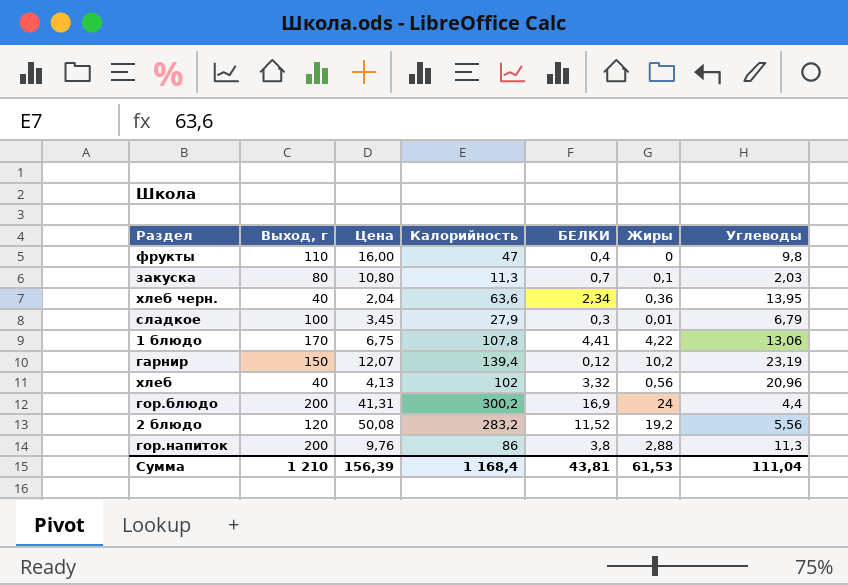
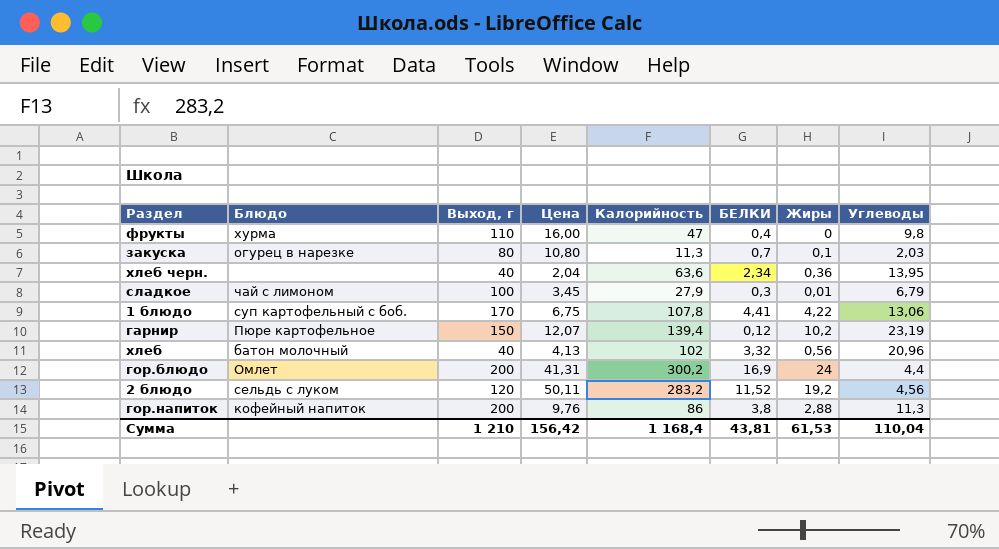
column Блюдо | position: none -> 2
2 блюдо | Цена: 50,08 -> 50,11
2 блюдо | Углеводы: 5,56 -> 4,56
Сумма | Цена: 156,39 -> 156,42
Сумма | Углеводы: 111,04 -> 110,04

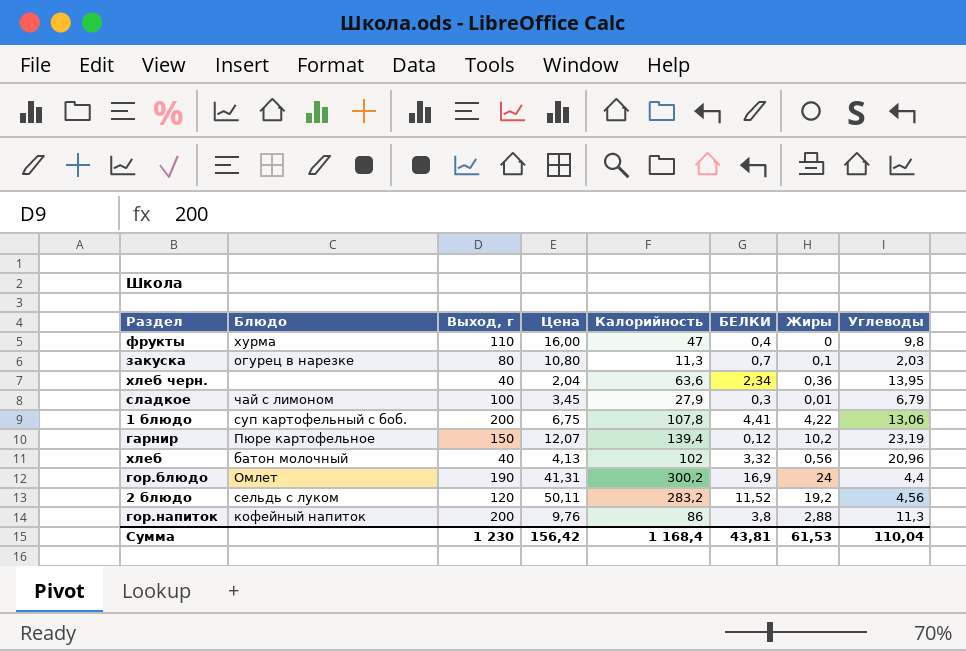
1 блюдо | Выход, г: 170 -> 200
гор.блюдо | Выход, г: 200 -> 190
Сумма | Выход, г: 1 210 -> 1 230

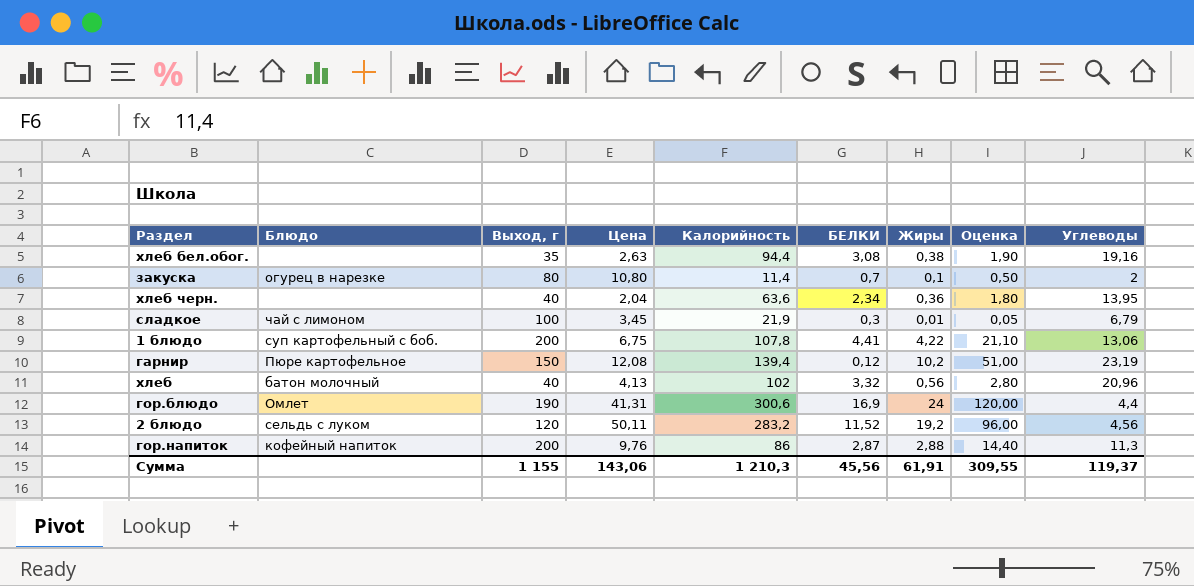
column Оценка | formula: none -> [Жиры] * 5
row фрукты: хурма | 110 | 16,00 | 47 | 0,4 | 0 | 9,8 -> none
row хлеб бел.обог.: none -> none | 35 | 2,63 | 94,4 | 3,08 | 0,38 | 1,90 | 19,16
закуска | Калорийность: 11,3 -> 11,4
закуска | Углеводы: 2,03 -> 2
сладкое | Калорийность: 27,9 -> 21,9
гарнир | Цена: 12,07 -> 12,08
гор.блюдо | Калорийность: 300,2 -> 300,6
гор.напиток | БЕЛКИ: 3,8 -> 2,87
Сумма | Выход, г: 1 230 -> 1 155
Сумма | Цена: 156,42 -> 143,06
Сумма | Калорийность: 1 168,4 -> 1 210,3
Сумма | БЕЛКИ: 43,81 -> 45,56
Сумма | Жиры: 61,53 -> 61,91
Сумма | Углеводы: 110,04 -> 119,37

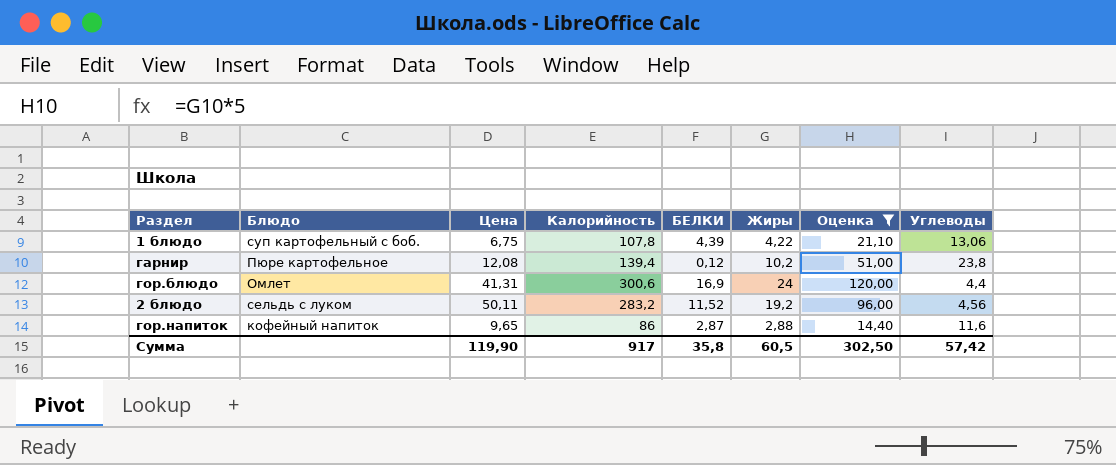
filter: none -> Оценка >= 14,40
column Выход, г | position: 3 -> none
1 блюдо | БЕЛКИ: 4,41 -> 4,39
гарнир | Углеводы: 23,19 -> 23,8
гор.напиток | Цена: 9,76 -> 9,65
гор.напиток | Углеводы: 11,3 -> 11,6
Сумма | Цена: 143,06 -> 119,90
Сумма | Калорийность: 1 210,3 -> 917
Сумма | БЕЛКИ: 45,56 -> 35,8
Сумма | Жиры: 61,91 -> 60,5
Сумма | Оценка: 309,55 -> 302,50
Сумма | Углеводы: 119,37 -> 57,42

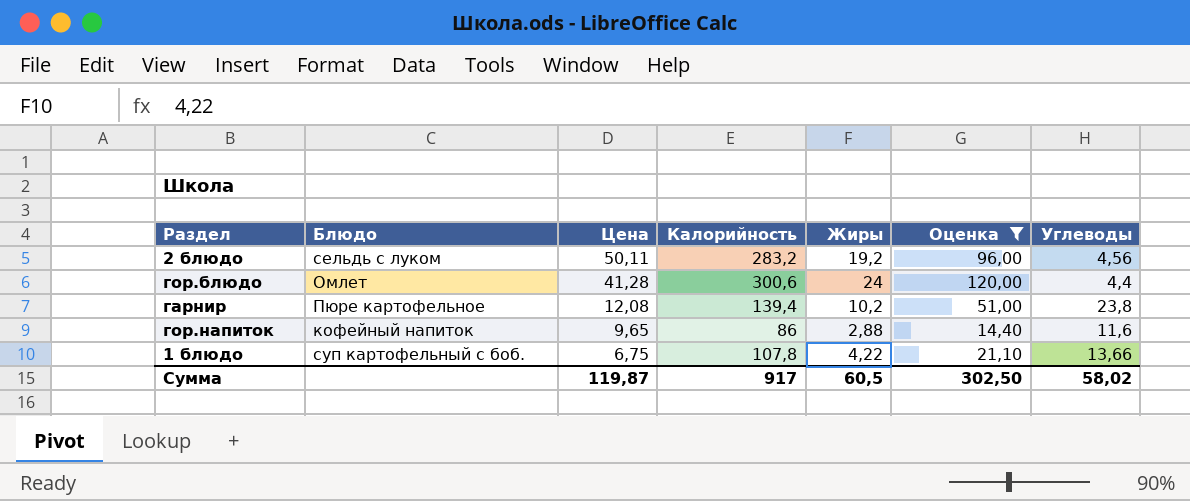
row order: none -> Цена descending
column БЕЛКИ | position: 5 -> none
гор.блюдо | Цена: 41,31 -> 41,28
1 блюдо | Углеводы: 13,06 -> 13,66
Сумма | Цена: 119,90 -> 119,87
Сумма | Углеводы: 57,42 -> 58,02

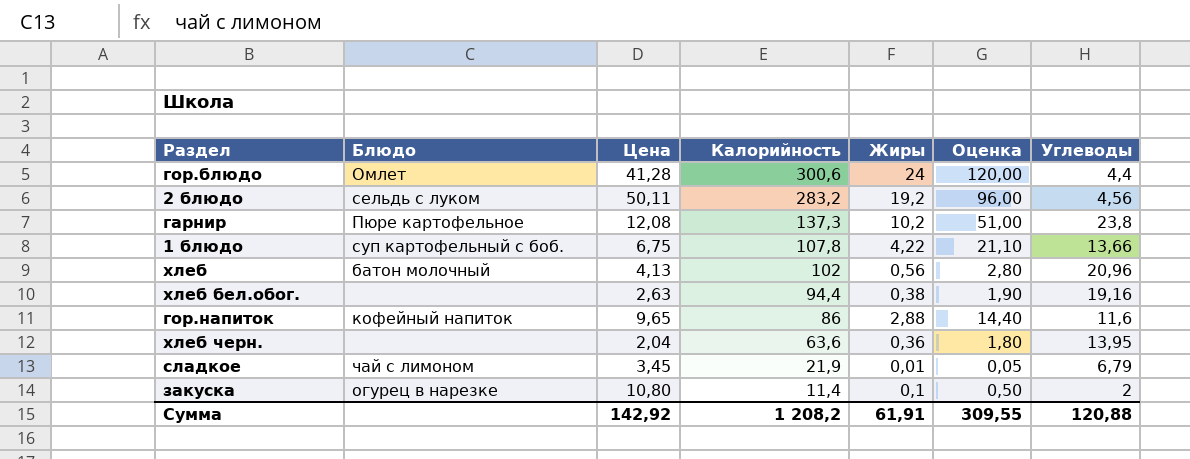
filter: Оценка >= 14,40 -> none
row order: Цена descending -> Калорийность descending
гарнир | Калорийность: 139,4 -> 137,3
Сумма | Цена: 119,87 -> 142,92
Сумма | Калорийность: 917 -> 1 208,2
Сумма | Жиры: 60,5 -> 61,91
Сумма | Оценка: 302,50 -> 309,55
Сумма | Углеводы: 58,02 -> 120,88

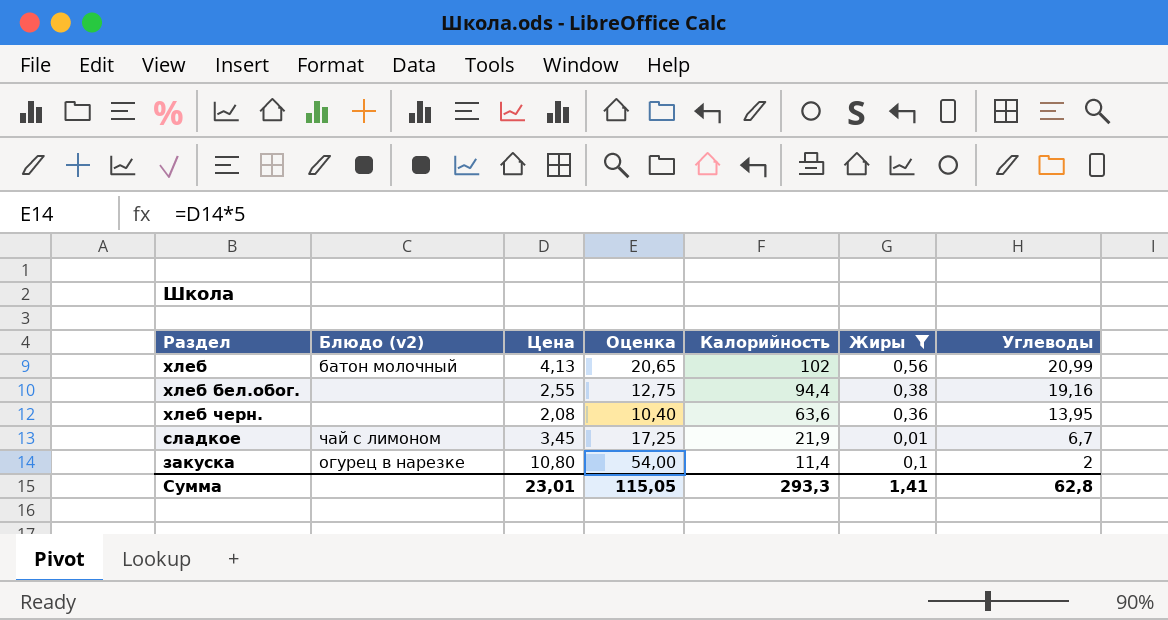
filter: none -> Жиры <= 0,56
column name: Блюдо -> Блюдо (v2)
column Оценка | formula: [Жиры] * 5 -> [Цена] * 5
column Оценка | position: 6 -> 4
хлеб | Углеводы: 20,96 -> 20,99
хлеб бел.обог. | Цена: 2,63 -> 2,55
хлеб черн. | Цена: 2,04 -> 2,08
сладкое | Углеводы: 6,79 -> 6,7
Сумма | Цена: 142,92 -> 23,01
Сумма | Оценка: 309,55 -> 115,05
Сумма | Калорийность: 1 208,2 -> 293,3
Сумма | Жиры: 61,91 -> 1,41
Сумма | Углеводы: 120,88 -> 62,8

